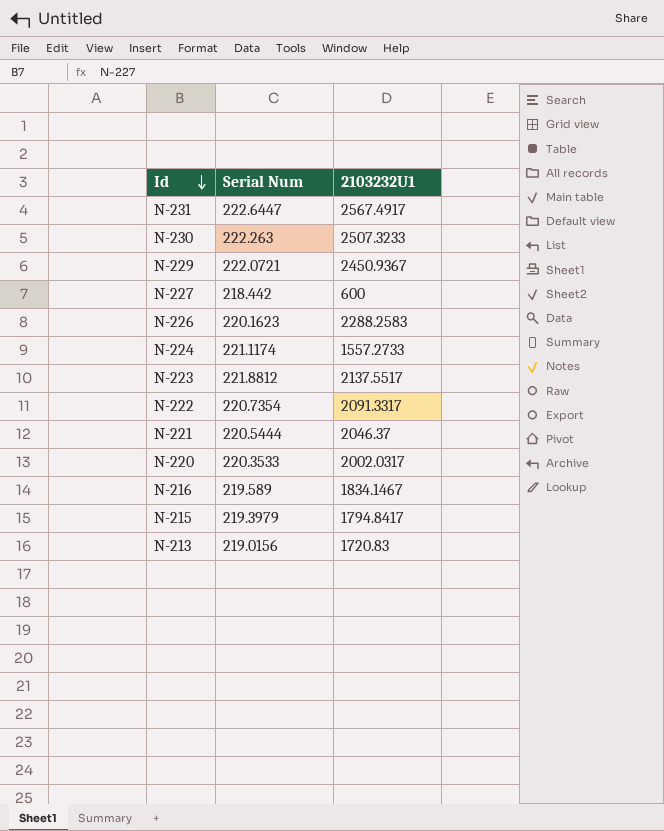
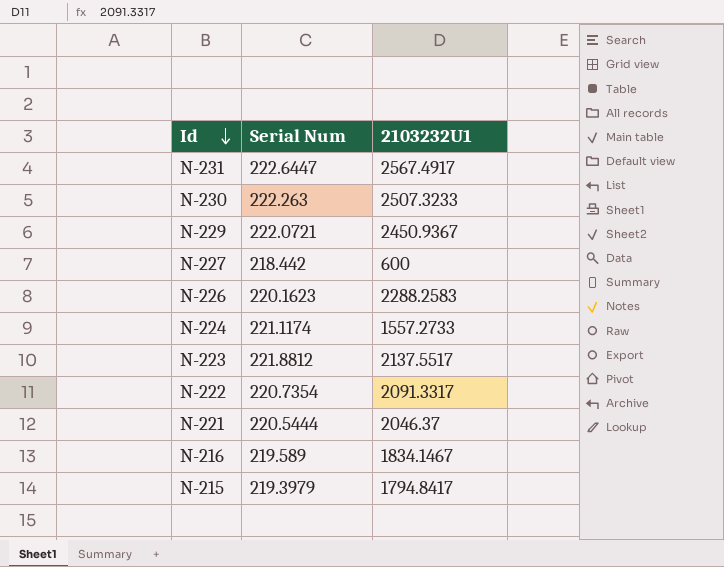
row N-220: 220.3533 | 2002.0317 -> none
row N-213: 219.0156 | 1720.83 -> none

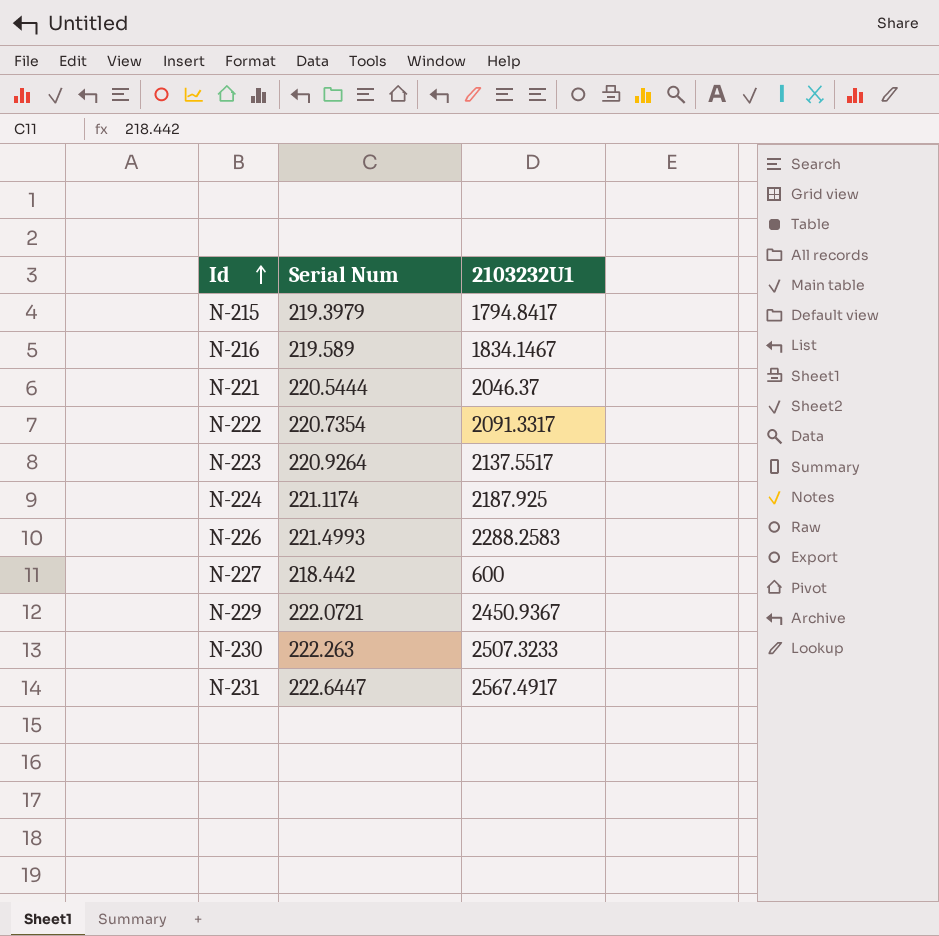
row order: Id descending -> Id ascending
N-223 | Serial Num: 221.8812 -> 220.9264
N-224 | 2103232U1: 1557.2733 -> 2187.925
N-226 | Serial Num: 220.1623 -> 221.4993

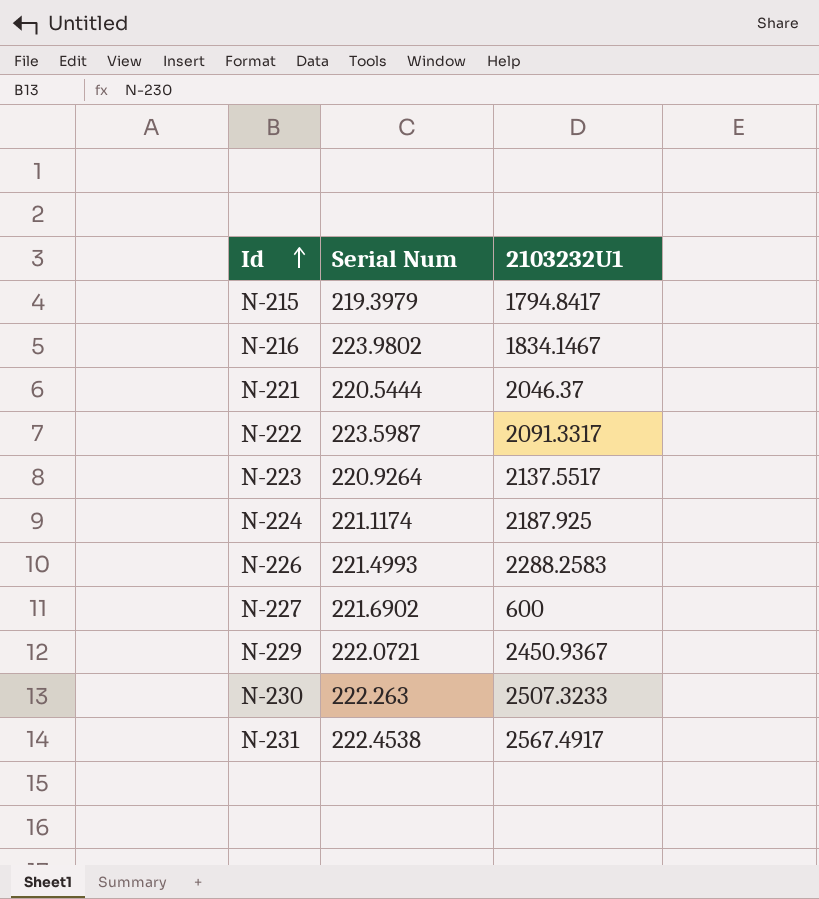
N-216 | Serial Num: 219.589 -> 223.9802
N-222 | Serial Num: 220.7354 -> 223.5987
N-227 | Serial Num: 218.442 -> 221.6902
N-231 | Serial Num: 222.6447 -> 222.4538

